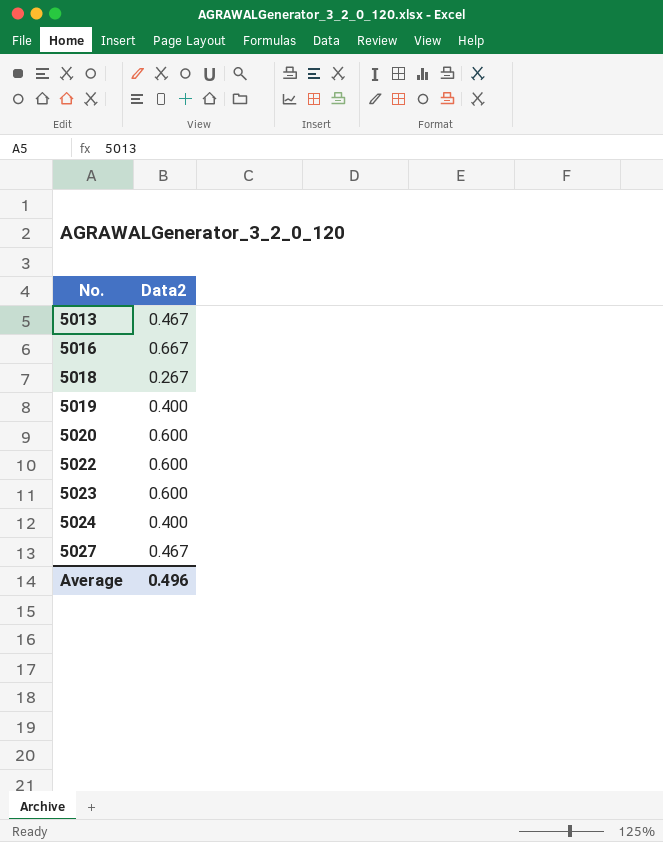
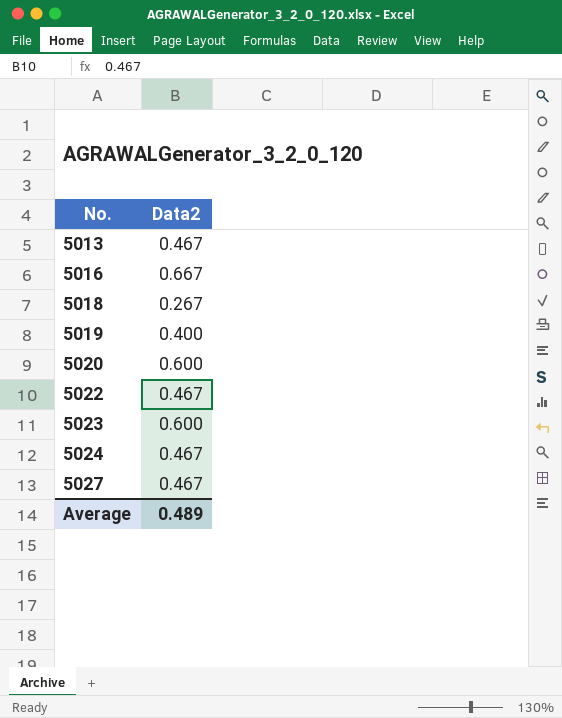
5022 | Data2: 0.600 -> 0.467
5024 | Data2: 0.400 -> 0.467
Average | Data2: 0.496 -> 0.489

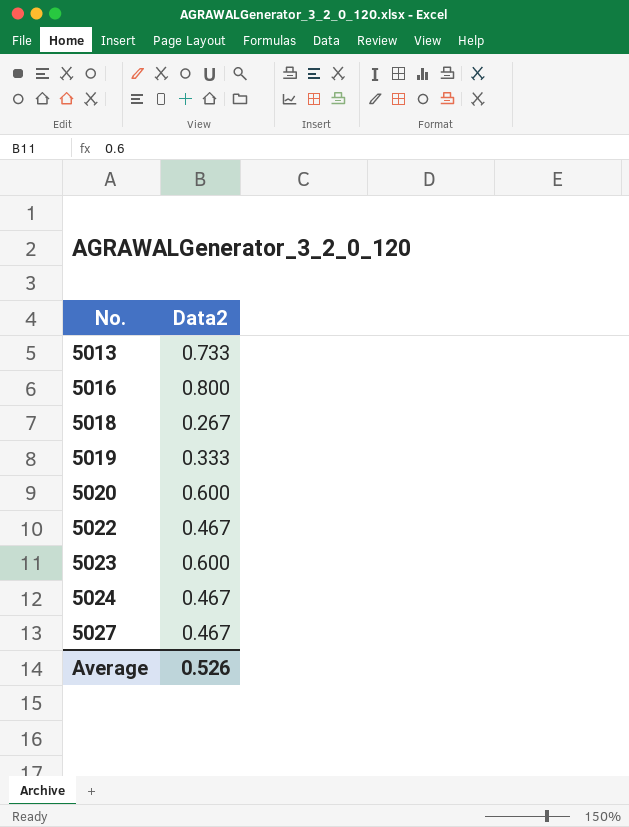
5013 | Data2: 0.467 -> 0.733
5016 | Data2: 0.667 -> 0.800
5019 | Data2: 0.400 -> 0.333
Average | Data2: 0.489 -> 0.526

